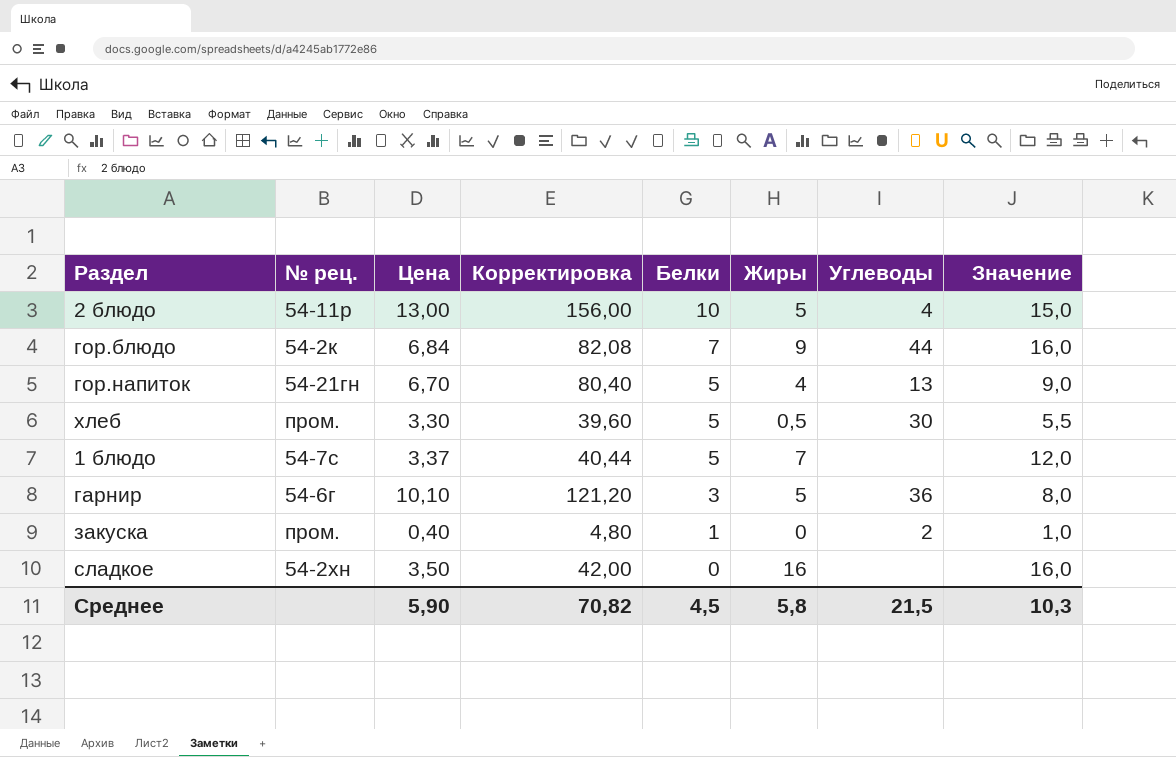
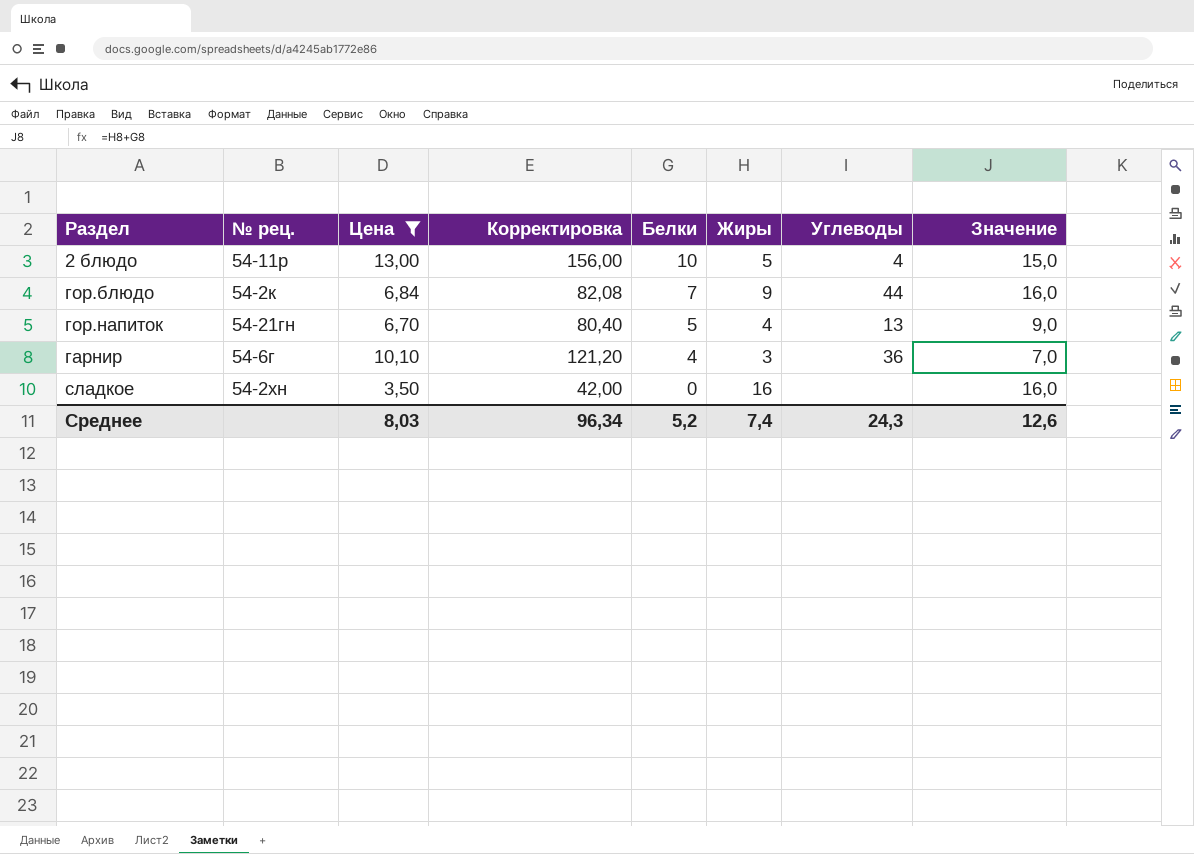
filter: none -> Цена >= 3,50
гарнир | Белки: 3 -> 4
гарнир | Жиры: 5 -> 3
гарнир | Значение: 8,0 -> 7,0
Среднее | Цена: 5,90 -> 8,03
Среднее | Корректировка: 70,82 -> 96,34
Среднее | Белки: 4,5 -> 5,2
Среднее | Жиры: 5,8 -> 7,4
Среднее | Углеводы: 21,5 -> 24,3
Среднее | Значение: 10,3 -> 12,6

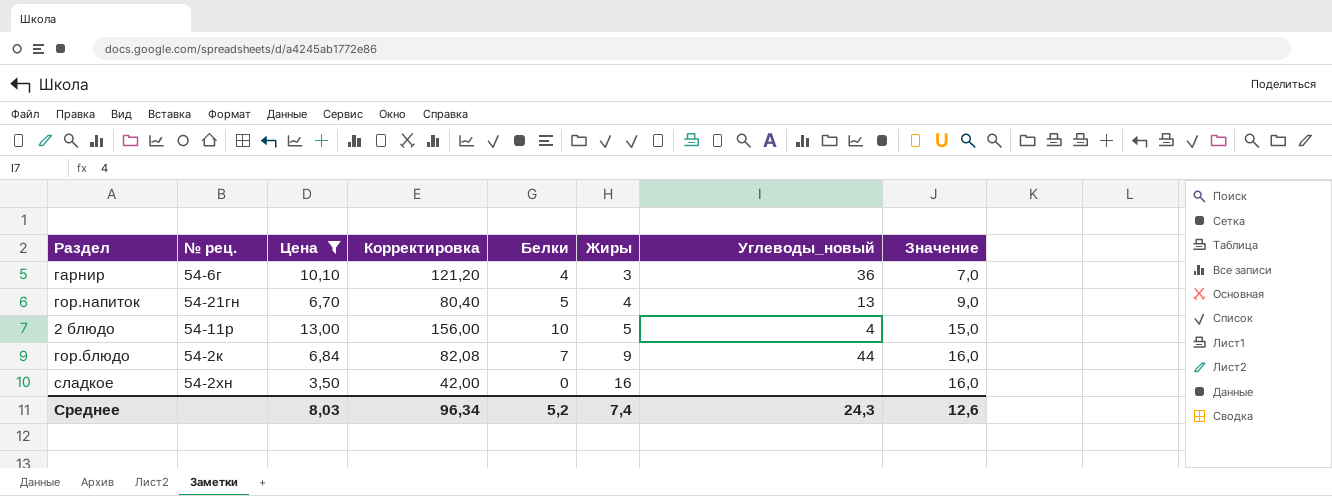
row order: Белки descending -> Жиры ascending
column name: Углеводы -> Углеводы_новый

